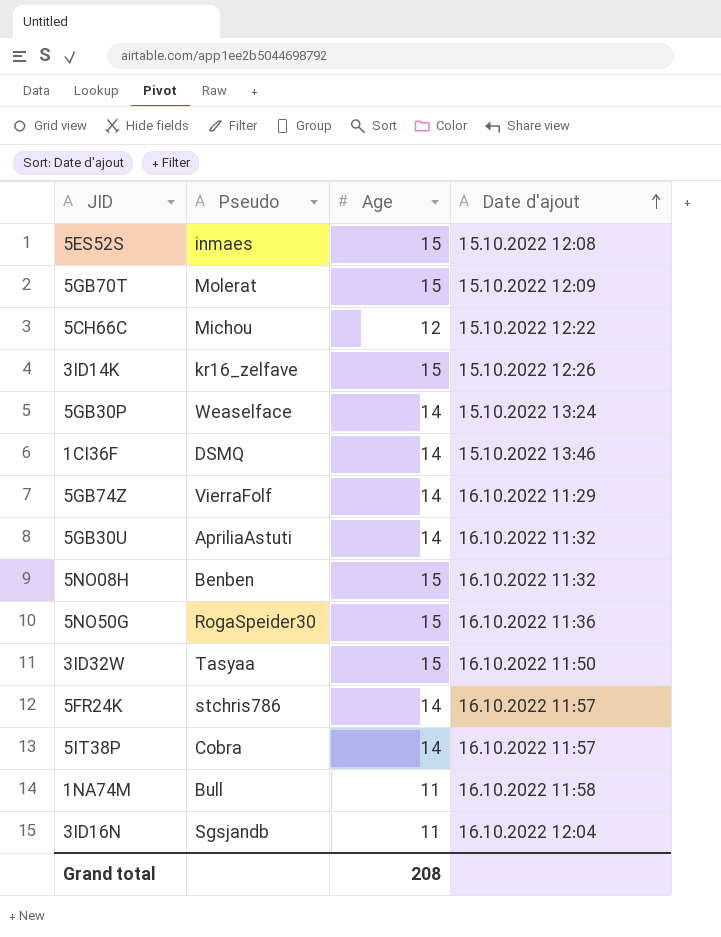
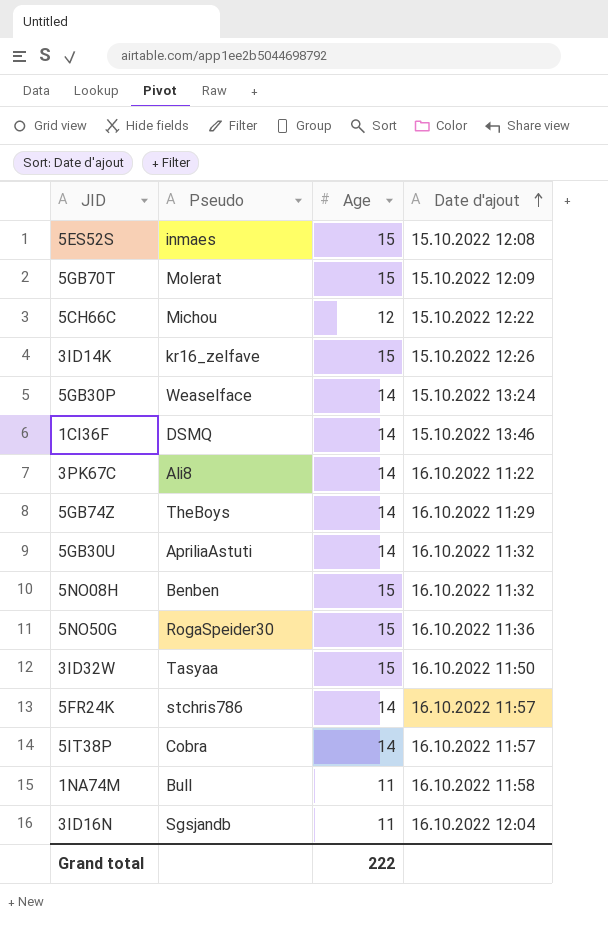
row 3PK67C: none -> Ali8 | 14 | 16.10.2022 11:22
5GB74Z | Pseudo: VierraFolf -> TheBoys
Grand total | Age: 208 -> 222

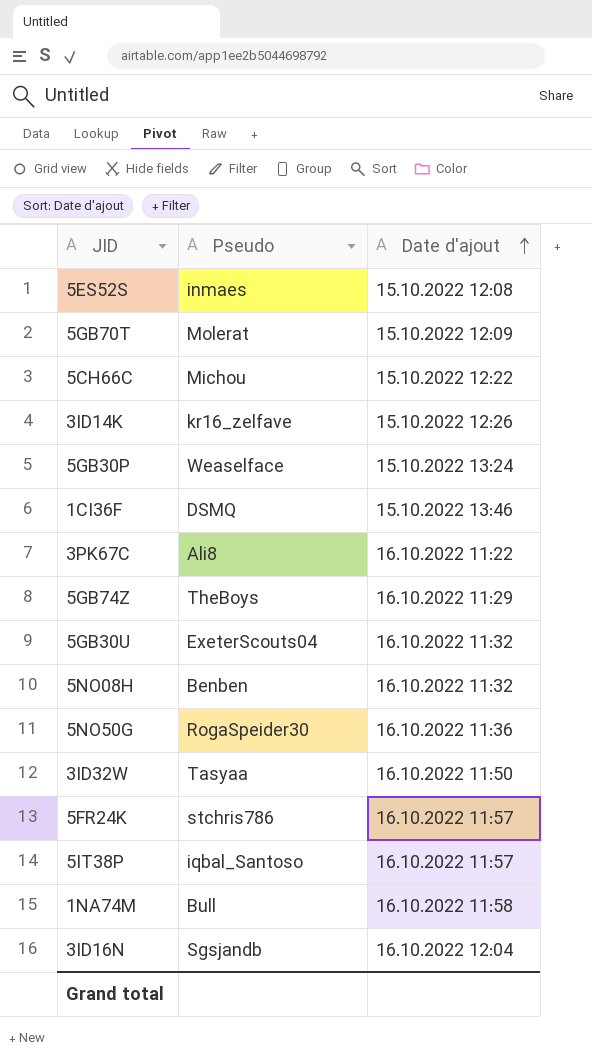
column Age | position: 3 -> none
5GB30U | Pseudo: ApriliaAstuti -> ExeterScouts04
5IT38P | Pseudo: Cobra -> iqbal_Santoso

